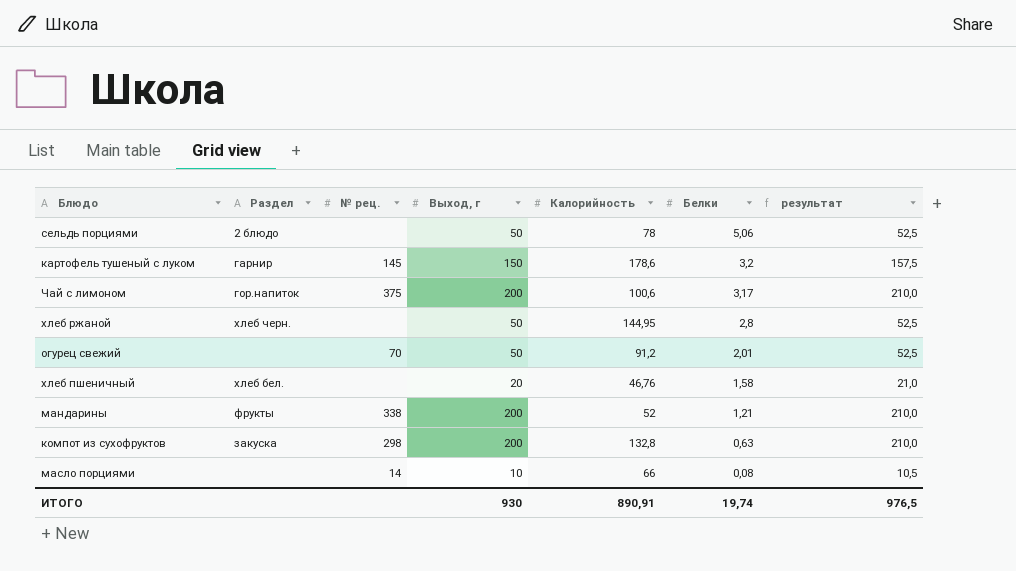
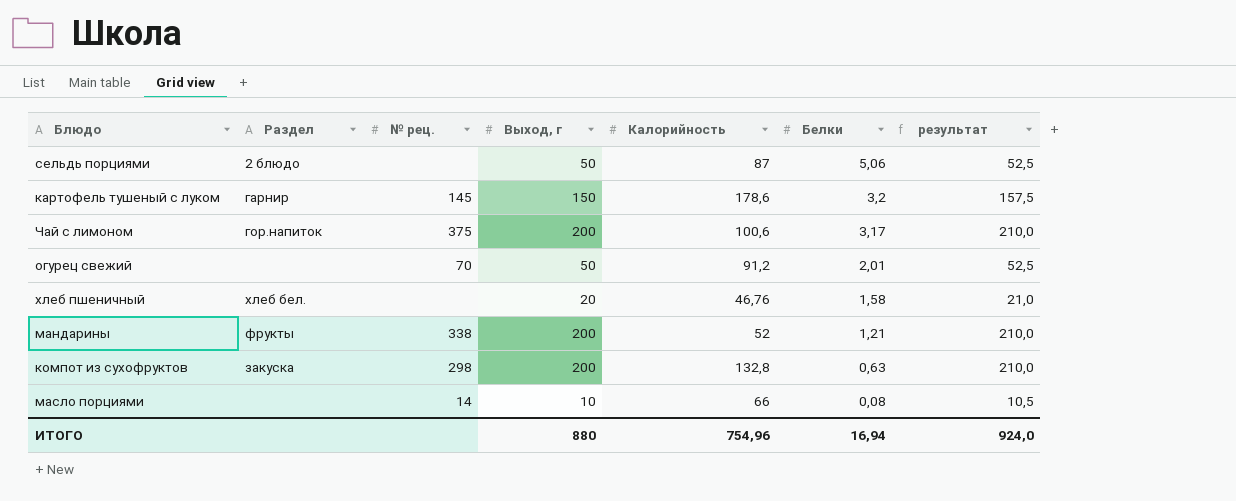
row хлеб ржаной: хлеб черн. | none | 50 | 144,95 | 2,8 | 52,5 -> none
сельдь порциями | Калорийность: 78 -> 87
ИТОГО | Выход, г: 930 -> 880
ИТОГО | Калорийность: 890,91 -> 754,96
ИТОГО | Белки: 19,74 -> 16,94
ИТОГО | результат: 976,5 -> 924,0

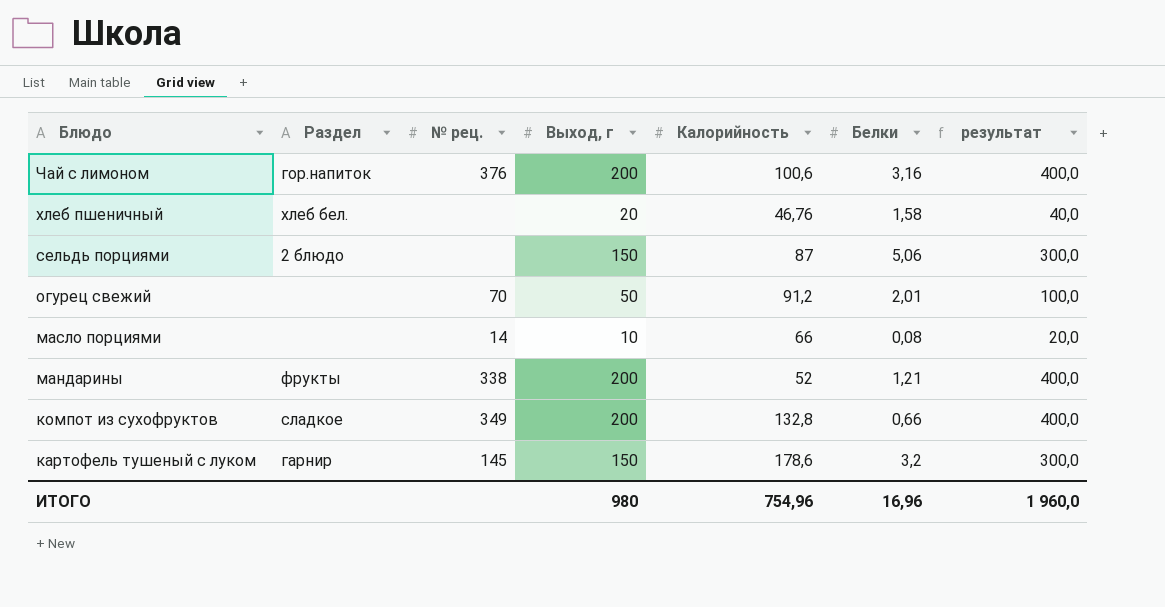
row order: Белки descending -> Блюдо descending
column результат | formula: [Выход, г] * 1,05 -> [Выход, г] * 2
Чай с лимоном | № рец.: 375 -> 376
Чай с лимоном | Белки: 3,17 -> 3,16
сельдь порциями | Выход, г: 50 -> 150
компот из сухофруктов | Раздел: закуска -> сладкое
компот из сухофруктов | № рец.: 298 -> 349
компот из сухофруктов | Белки: 0,63 -> 0,66
ИТОГО | Выход, г: 880 -> 980
ИТОГО | Белки: 16,94 -> 16,96
ИТОГО | результат: 924,0 -> 1 960,0

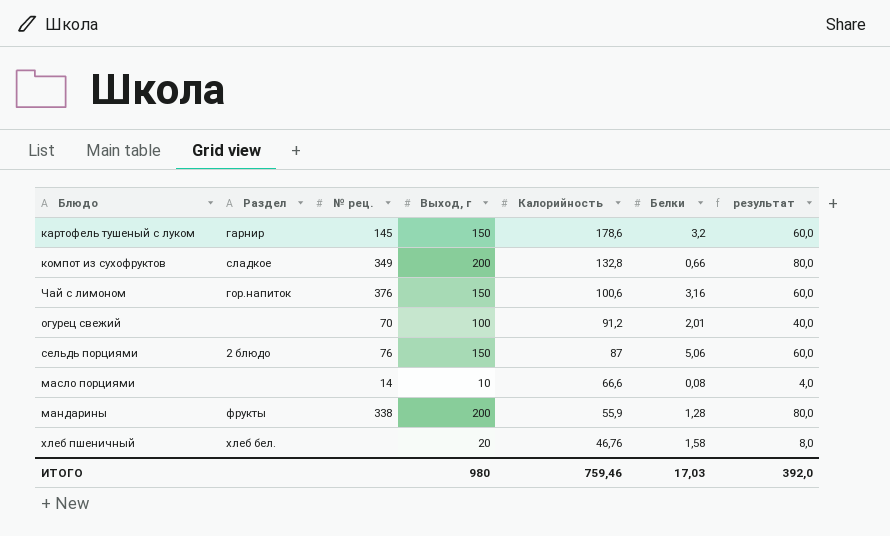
row order: Блюдо descending -> Калорийность descending
column результат | formula: [Выход, г] * 2 -> [Выход, г] * 0,4
Чай с лимоном | Выход, г: 200 -> 150
огурец свежий | Выход, г: 50 -> 100
сельдь порциями | № рец.: none -> 76
масло порциями | Калорийность: 66 -> 66,6
мандарины | Калорийность: 52 -> 55,9
мандарины | Белки: 1,21 -> 1,28
ИТОГО | Калорийность: 754,96 -> 759,46
ИТОГО | Белки: 16,96 -> 17,03
ИТОГО | результат: 1 960,0 -> 392,0

